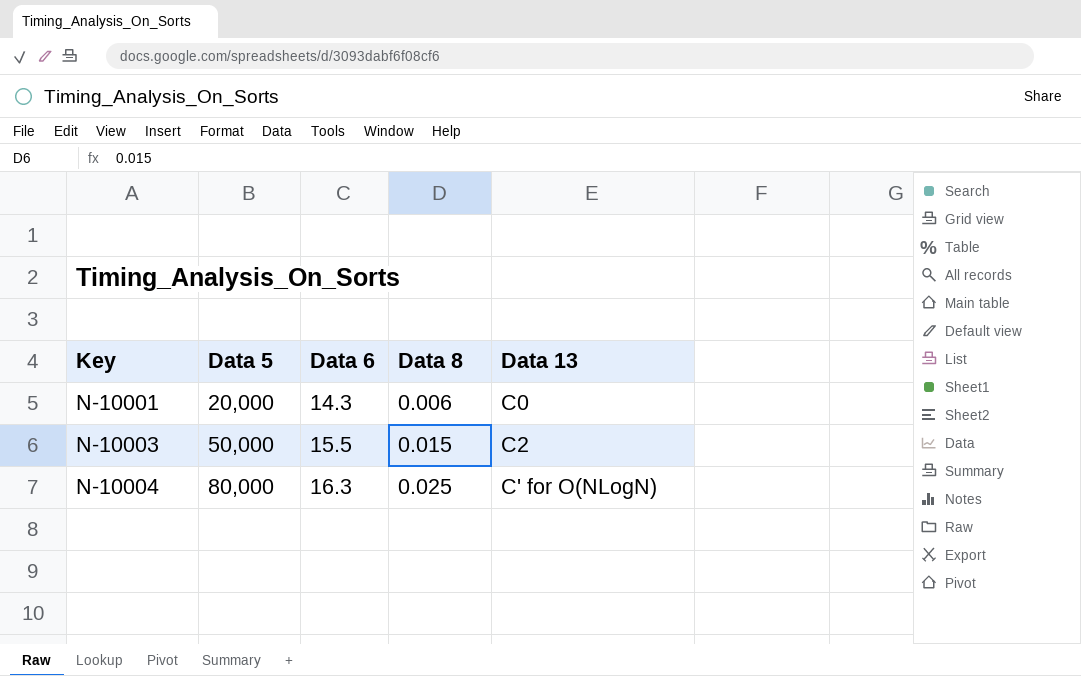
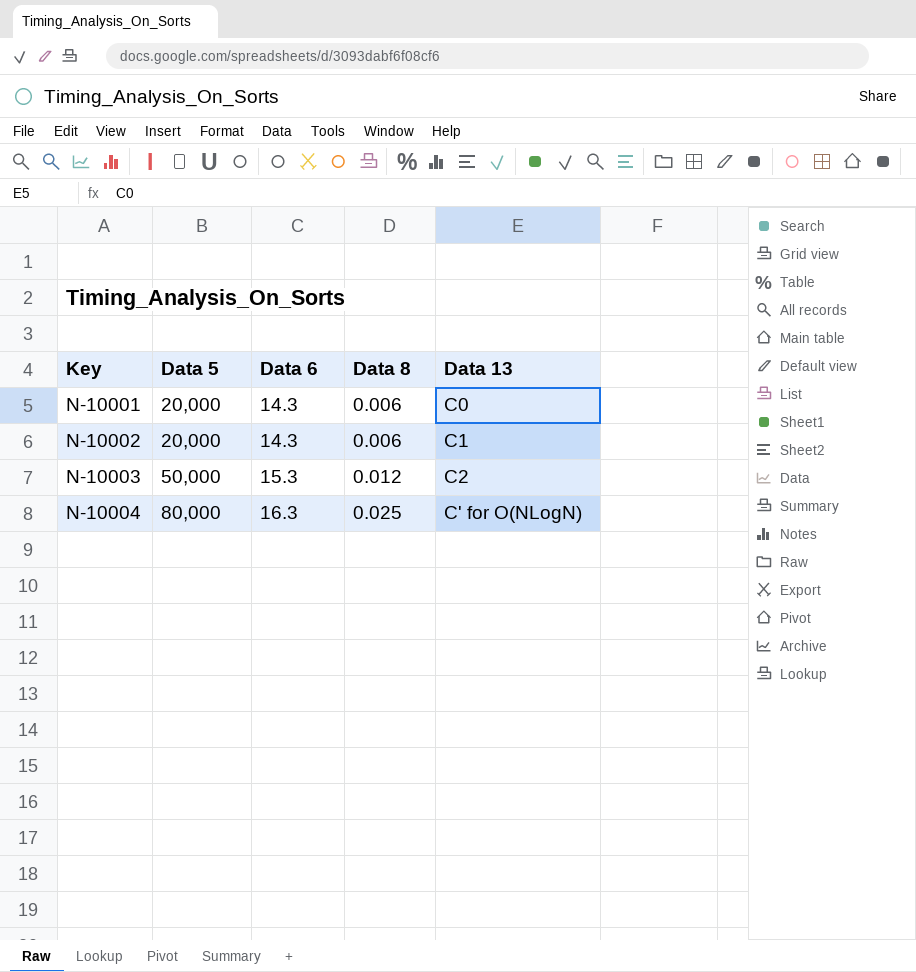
row N-10002: none -> 20,000 | 14.3 | 0.006 | C1
N-10003 | Data 6: 15.5 -> 15.3
N-10003 | Data 8: 0.015 -> 0.012

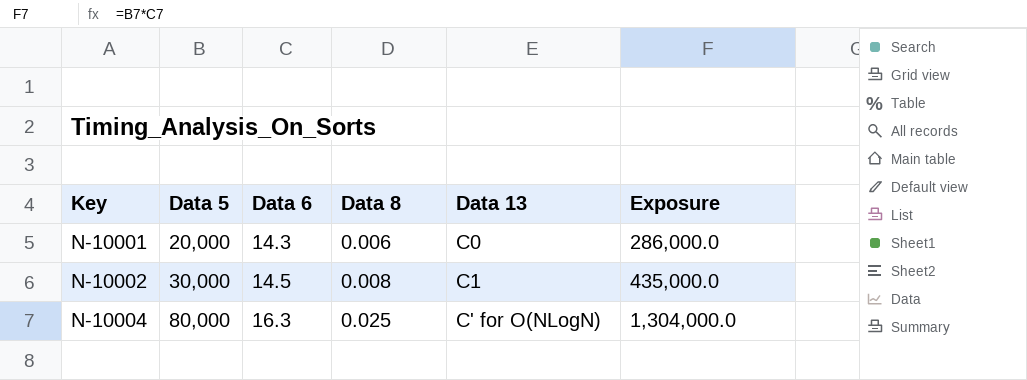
column Exposure | formula: none -> [Data 5] * [Data 6]
row N-10003: 50,000 | 15.3 | 0.012 | C2 -> none
N-10002 | Data 5: 20,000 -> 30,000
N-10002 | Data 6: 14.3 -> 14.5
N-10002 | Data 8: 0.006 -> 0.008

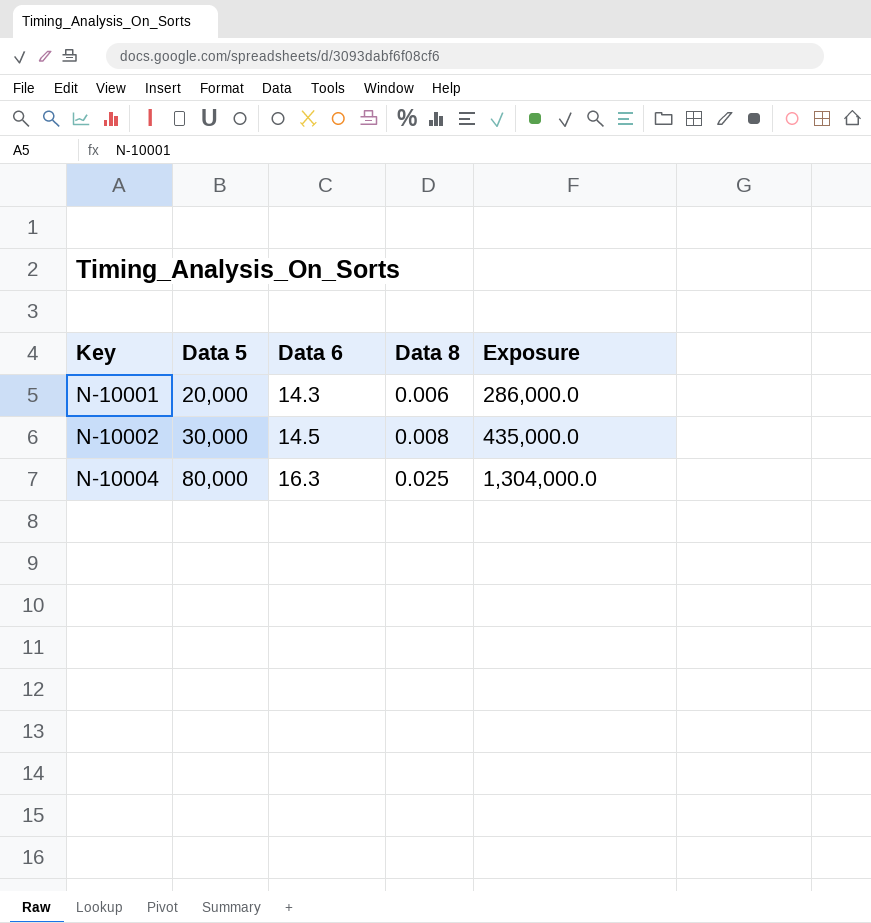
column Data 13 | position: 5 -> none

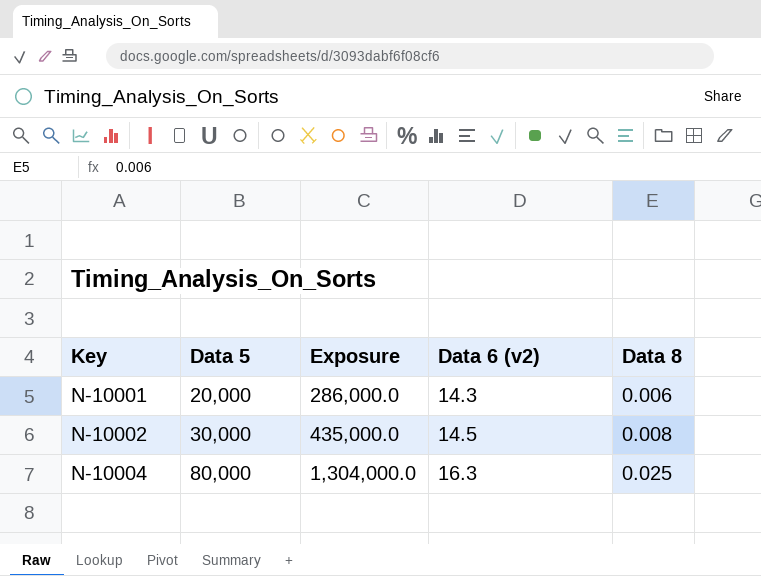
column Exposure | position: 5 -> 3
column name: Data 6 -> Data 6 (v2)

